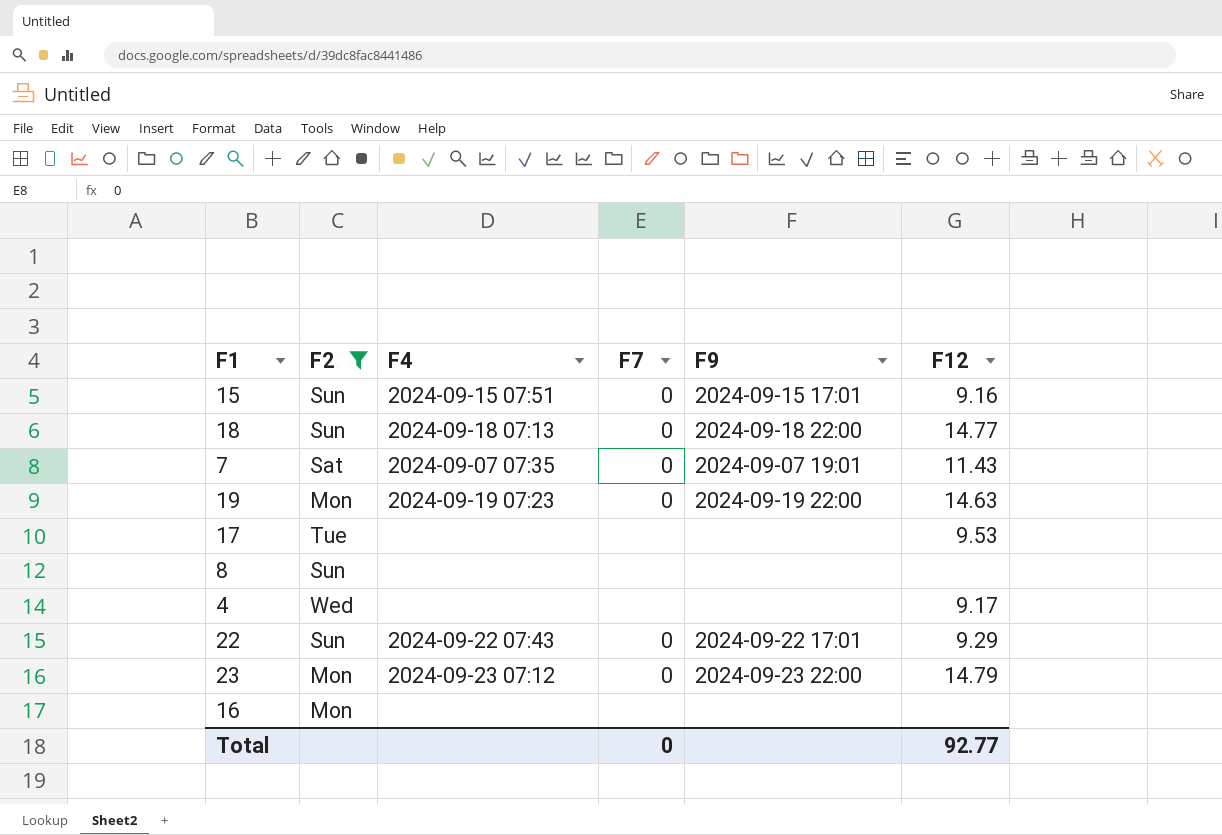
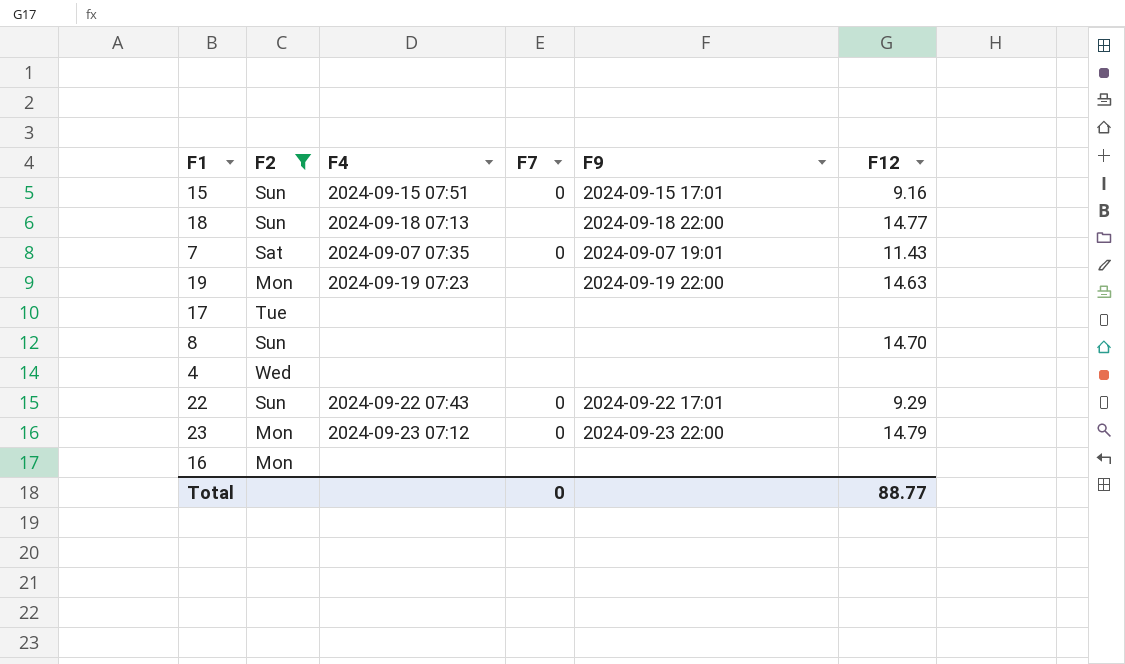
18 | F7: 0 -> none
19 | F7: 0 -> none
17 | F12: 9.53 -> none
8 | F12: none -> 14.70
4 | F12: 9.17 -> none
Total | F12: 92.77 -> 88.77

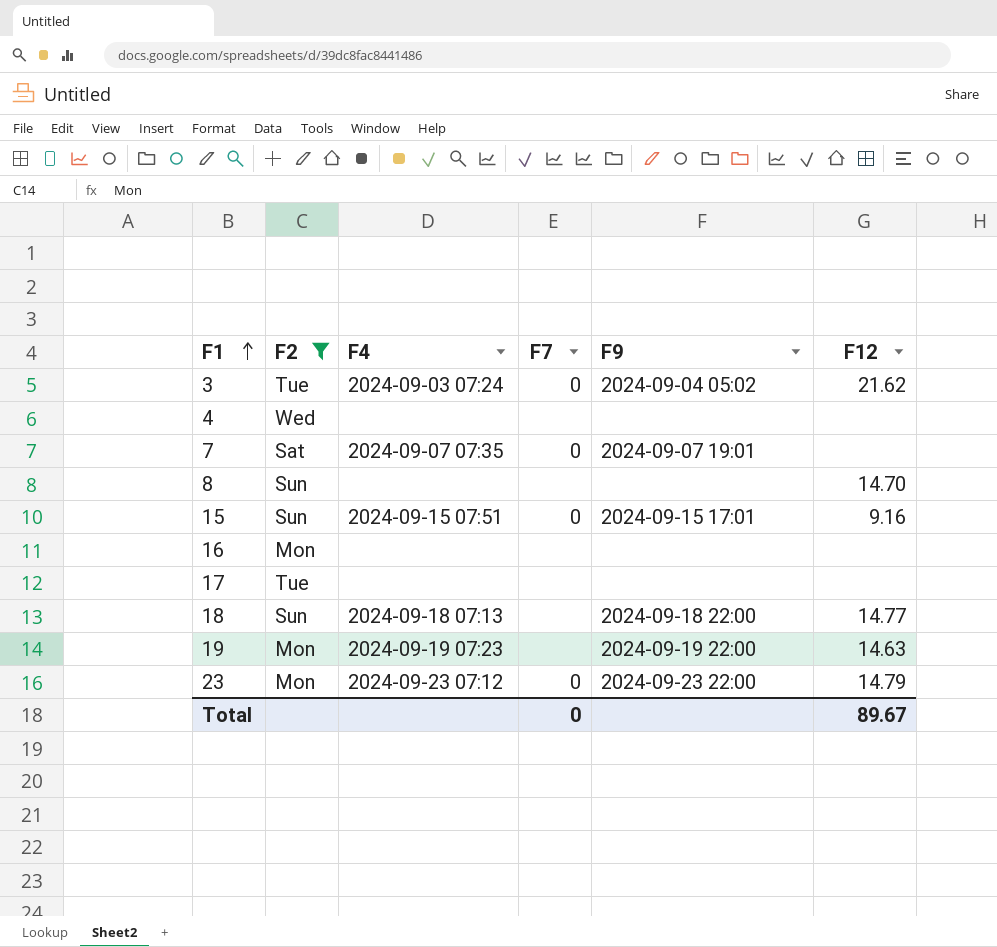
row order: none -> F1 ascending
row 22: Sun | 2024-09-22 07:43 | 0 | 2024-09-22 17:01 | 9.29 -> none
row 3: none -> Tue | 2024-09-03 07:24 | 0 | 2024-09-04 05:02 | 21.62
7 | F12: 11.43 -> none
Total | F12: 88.77 -> 89.67

